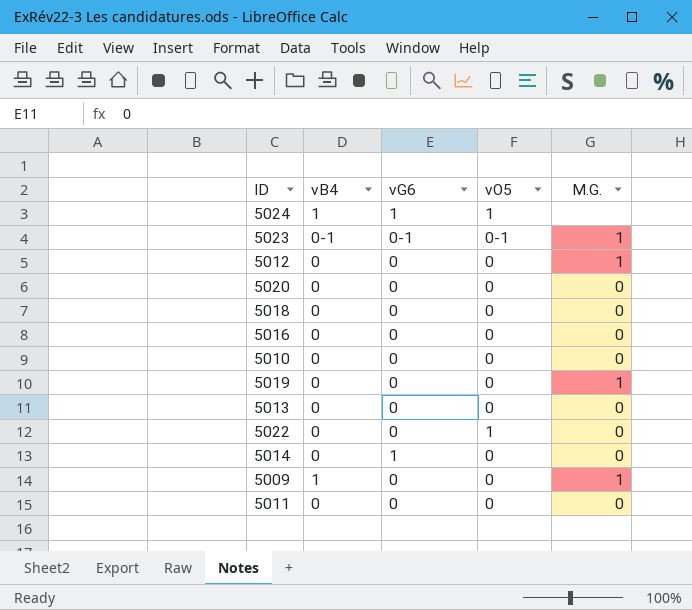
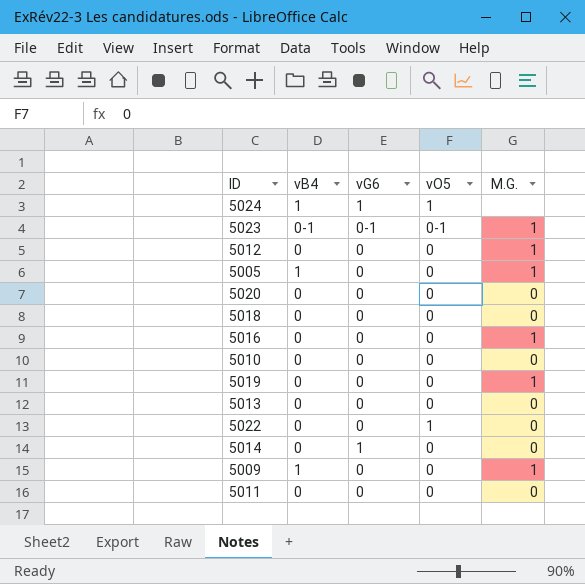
row 5005: none -> 1 | 0 | 0 | 1
5016 | M.G.: 0 -> 1

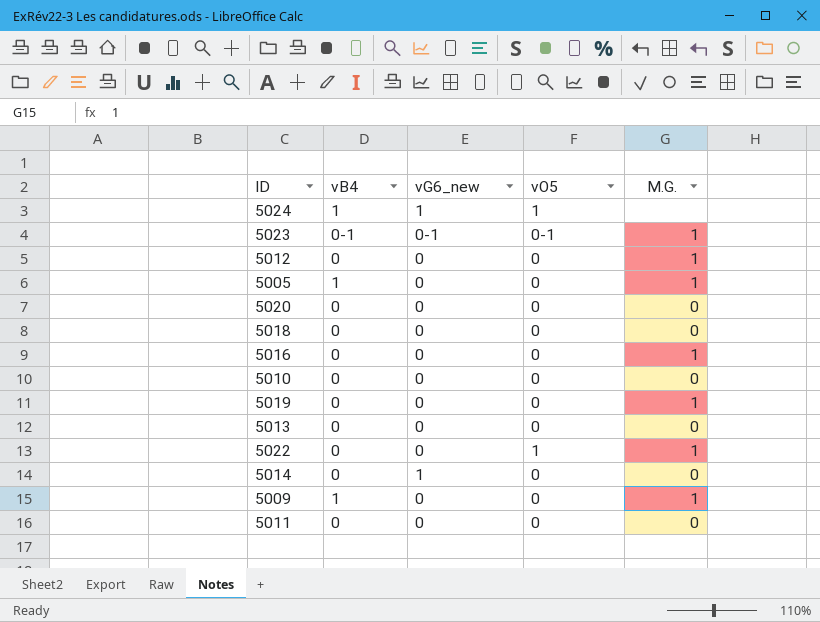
column name: vG6 -> vG6_new
5022 | M.G.: 0 -> 1

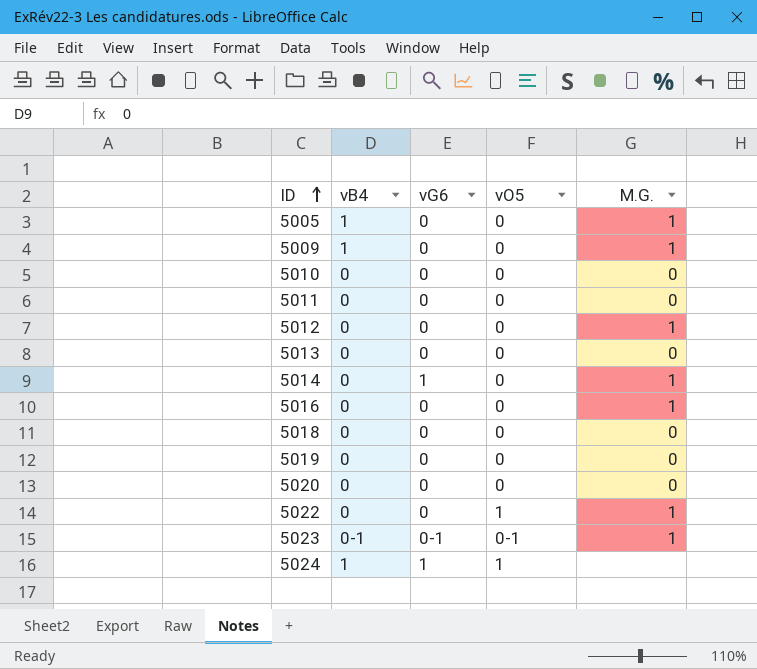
row order: none -> ID ascending
column name: vG6_new -> vG6
5014 | M.G.: 0 -> 1
5019 | M.G.: 1 -> 0

